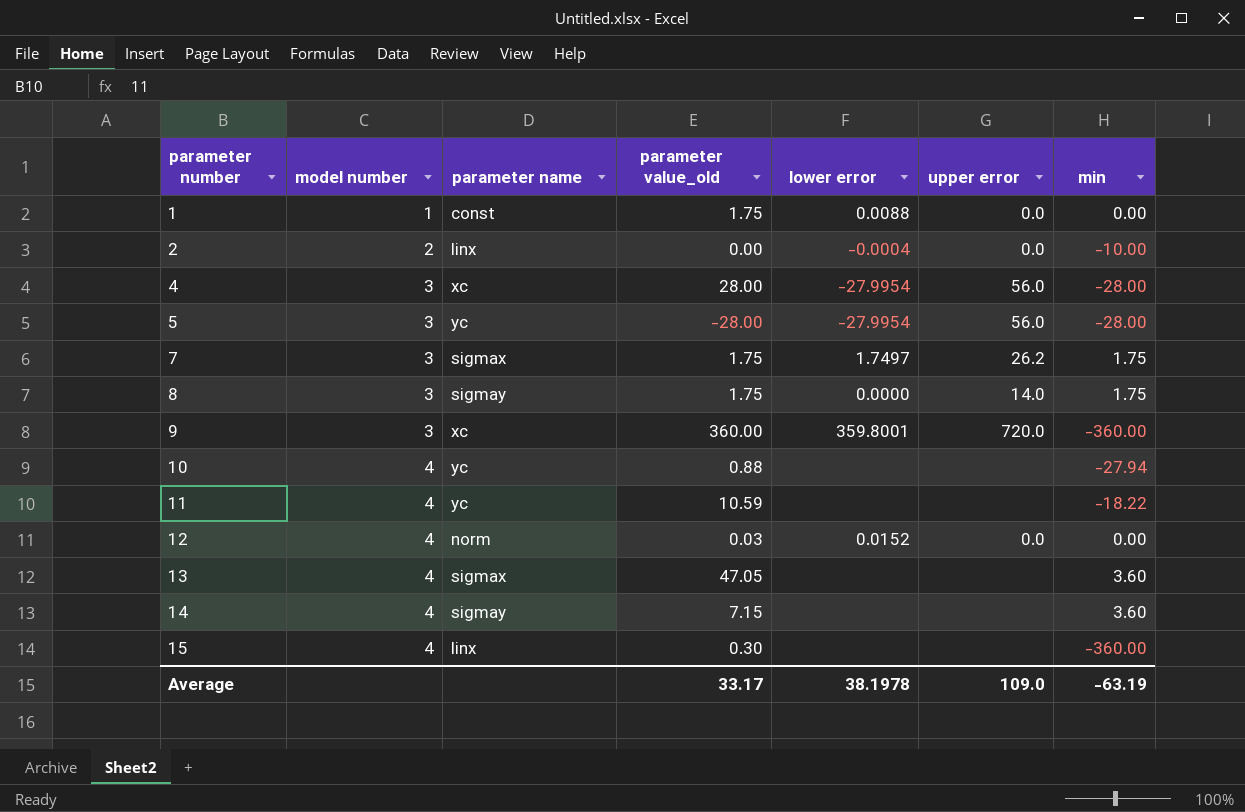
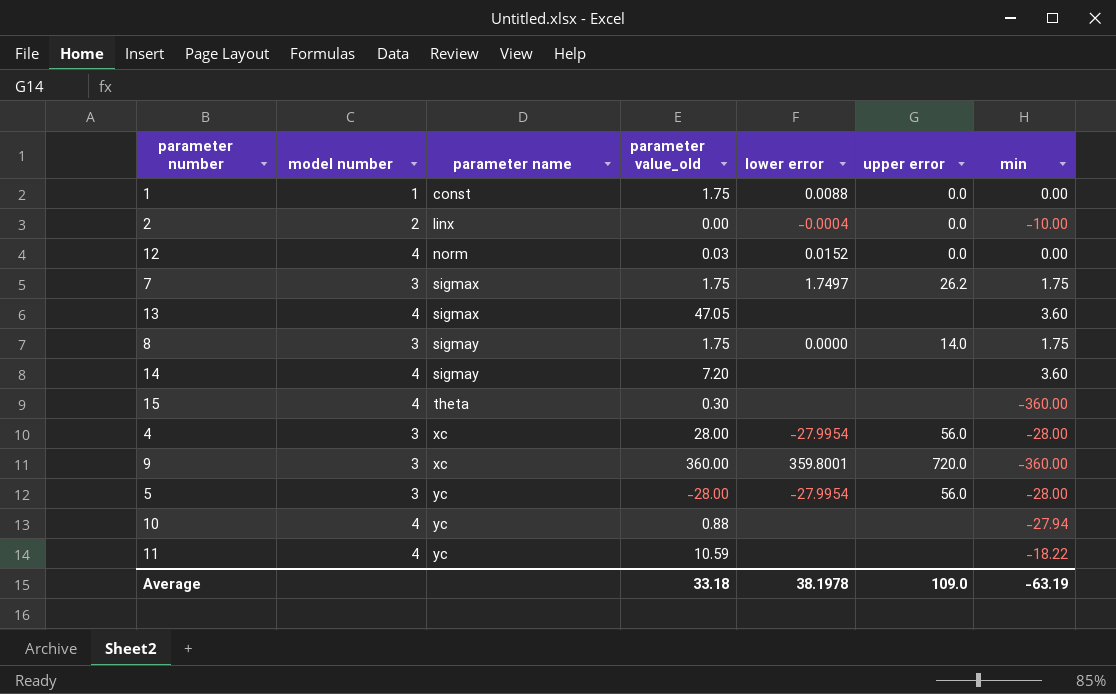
row order: parameter number ascending -> parameter name ascending
14 | parameter value_old: 7.15 -> 7.20
15 | parameter name: linx -> theta
Average | parameter value_old: 33.17 -> 33.18

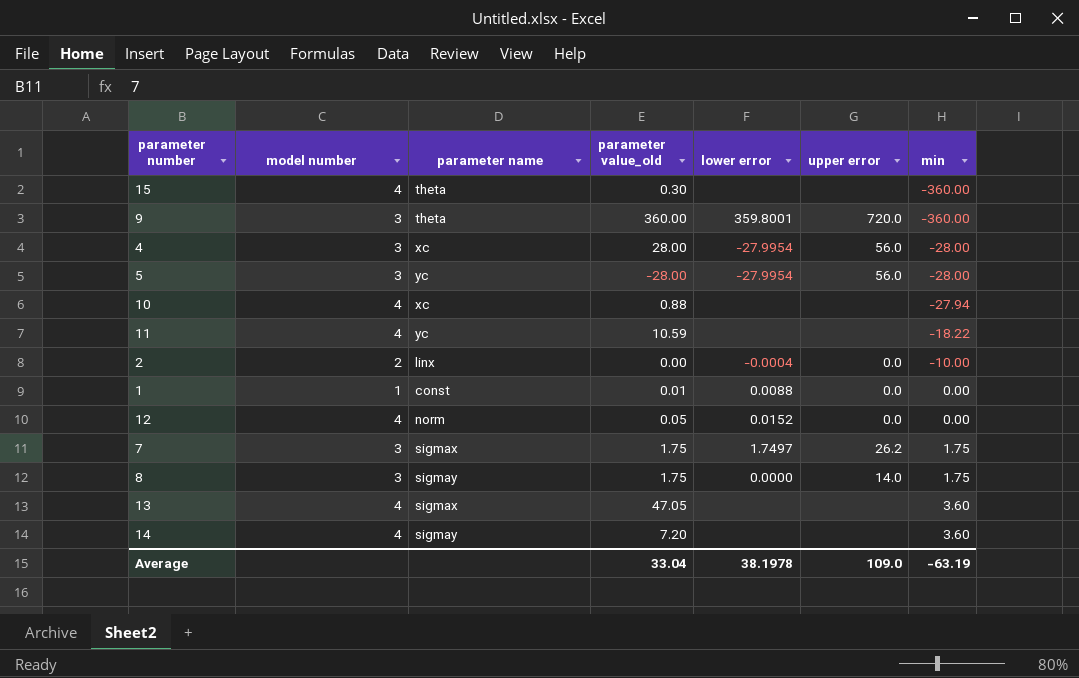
row order: parameter name ascending -> min ascending
9 | parameter name: xc -> theta
10 | parameter name: yc -> xc
1 | parameter value_old: 1.75 -> 0.01
12 | parameter value_old: 0.03 -> 0.05
Average | parameter value_old: 33.18 -> 33.04

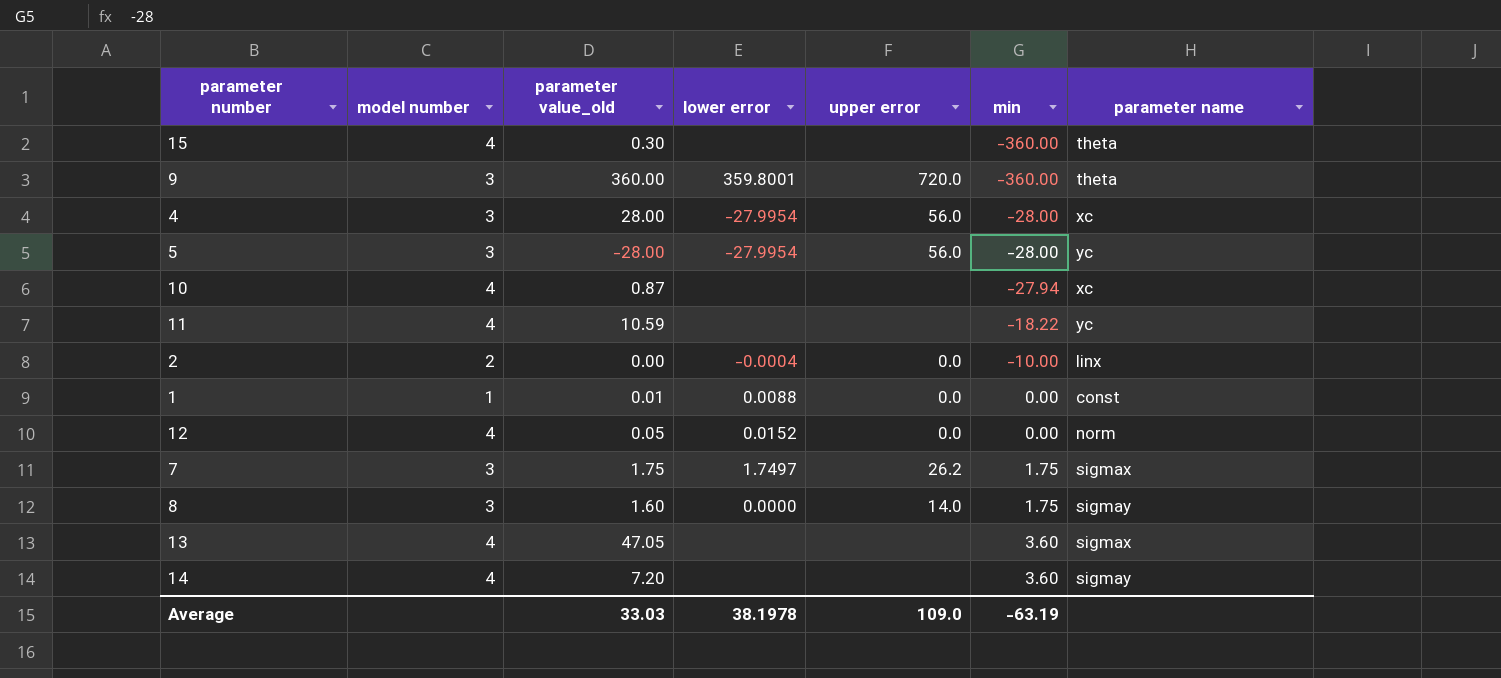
column parameter name | position: 3 -> 7
10 | parameter value_old: 0.88 -> 0.87
8 | parameter value_old: 1.75 -> 1.60
Average | parameter value_old: 33.04 -> 33.03

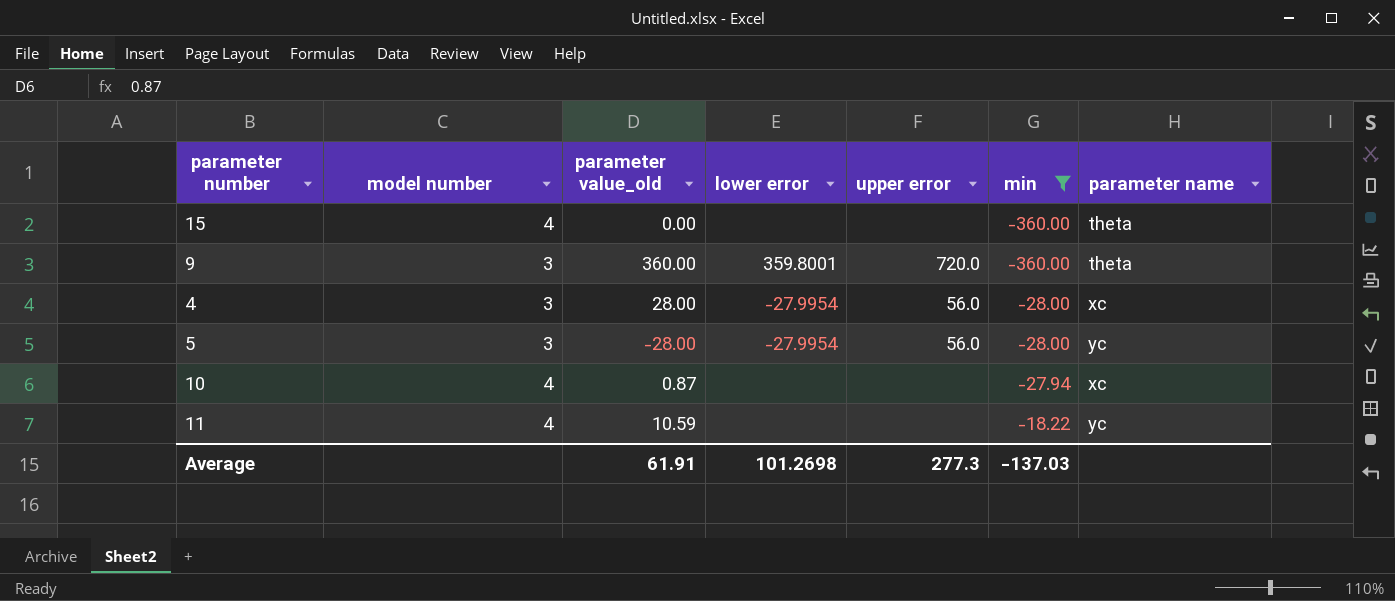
filter: none -> min <= -18.22
15 | parameter value_old: 0.30 -> 0.00
Average | parameter value_old: 33.03 -> 61.91
Average | lower error: 38.1978 -> 101.2698
Average | upper error: 109.0 -> 277.3
Average | min: -63.19 -> -137.03

